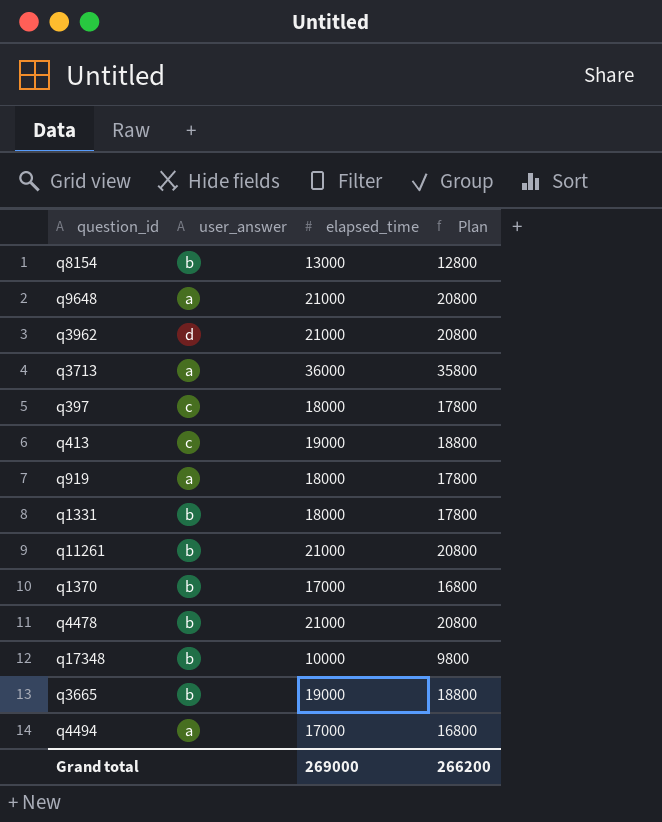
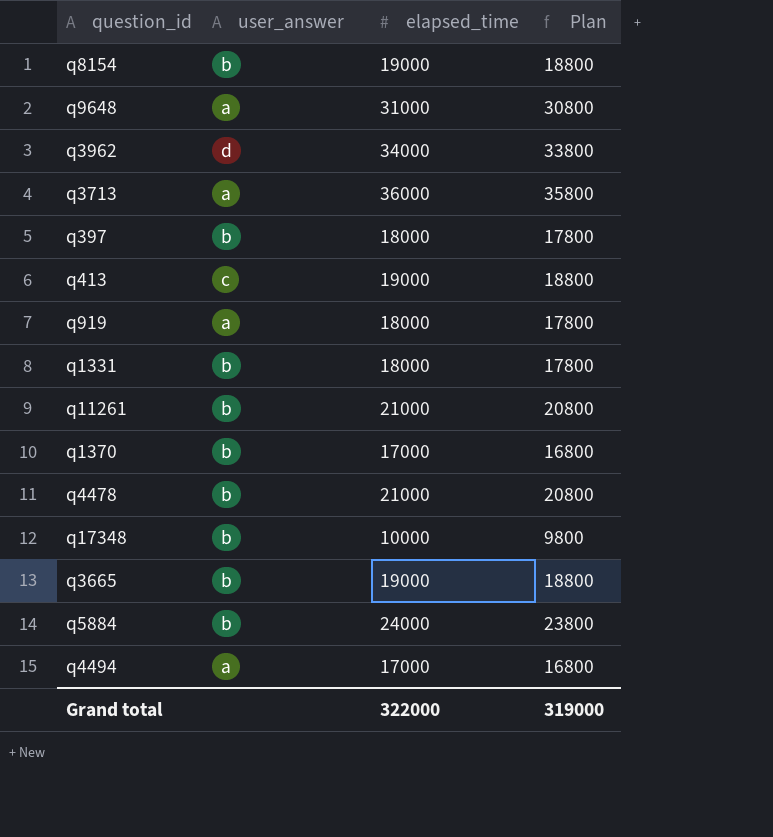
q8154 | elapsed_time: 13000 -> 19000
q8154 | Plan: 12800 -> 18800
q9648 | elapsed_time: 21000 -> 31000
q9648 | Plan: 20800 -> 30800
q3962 | elapsed_time: 21000 -> 34000
q3962 | Plan: 20800 -> 33800
q397 | user_answer: c -> b
row q5884: none -> b | 24000 | 23800
Grand total | elapsed_time: 269000 -> 322000
Grand total | Plan: 266200 -> 319000

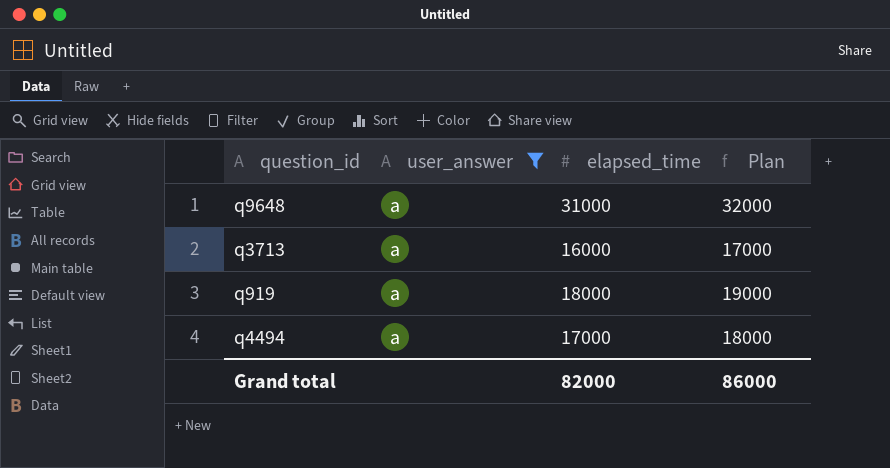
filter: none -> user_answer = a
column Plan | formula: [elapsed_time] - 200 -> [elapsed_time] + 1000
q3713 | elapsed_time: 36000 -> 16000
Grand total | elapsed_time: 322000 -> 82000
Grand total | Plan: 319000 -> 86000

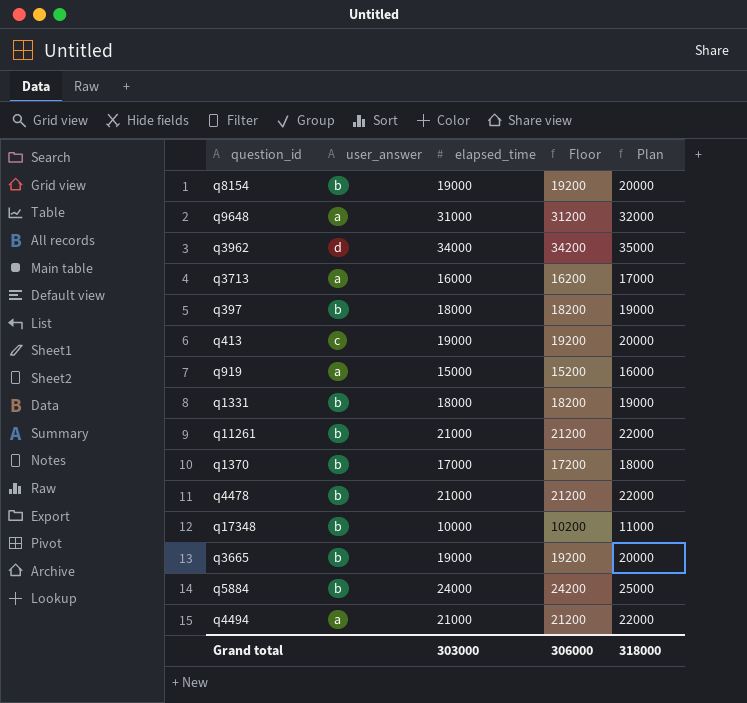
filter: user_answer = a -> none
column Floor | formula: none -> [elapsed_time] + 200
q919 | elapsed_time: 18000 -> 15000
q919 | Plan: 19000 -> 16000
q4494 | elapsed_time: 17000 -> 21000
q4494 | Plan: 18000 -> 22000
Grand total | elapsed_time: 82000 -> 303000
Grand total | Plan: 86000 -> 318000

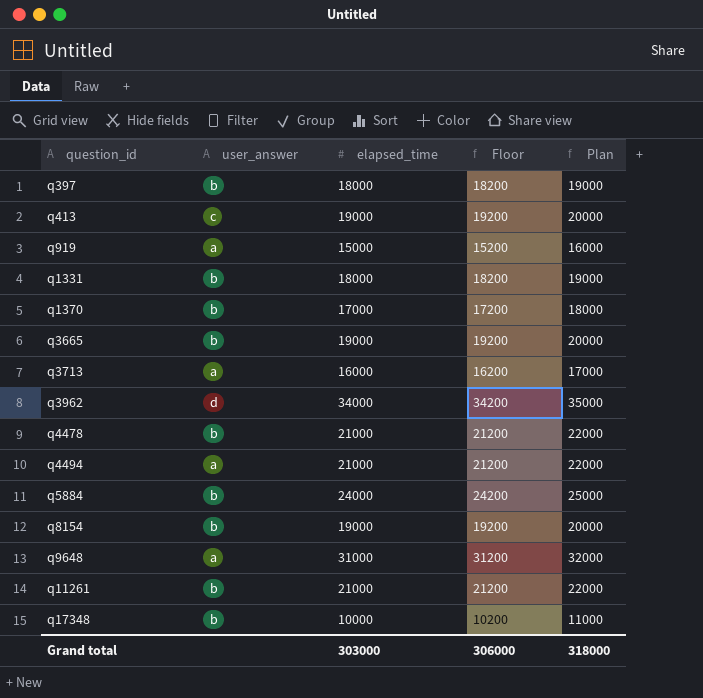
row order: none -> question_id ascending

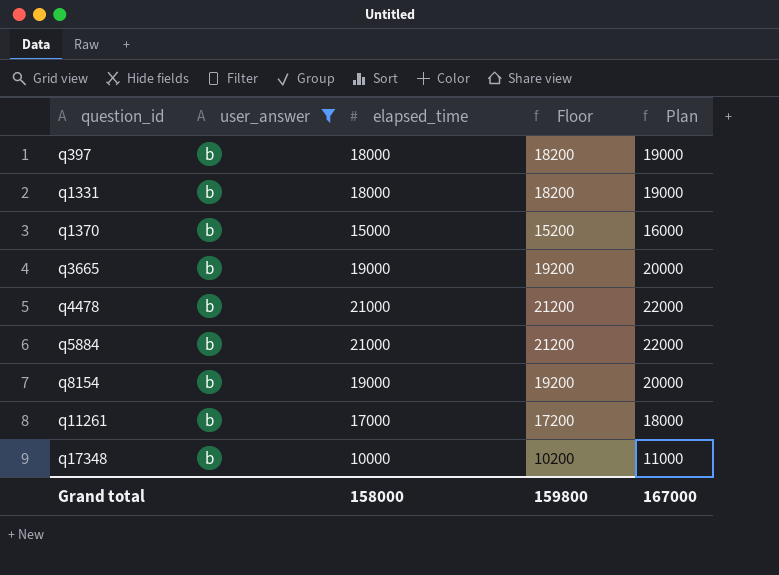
filter: none -> user_answer = b
q1370 | elapsed_time: 17000 -> 15000
q1370 | Floor: 17200 -> 15200
q1370 | Plan: 18000 -> 16000
q5884 | elapsed_time: 24000 -> 21000
q5884 | Floor: 24200 -> 21200
q5884 | Plan: 25000 -> 22000
q11261 | elapsed_time: 21000 -> 17000
q11261 | Floor: 21200 -> 17200
q11261 | Plan: 22000 -> 18000
Grand total | elapsed_time: 303000 -> 158000
Grand total | Floor: 306000 -> 159800
Grand total | Plan: 318000 -> 167000

